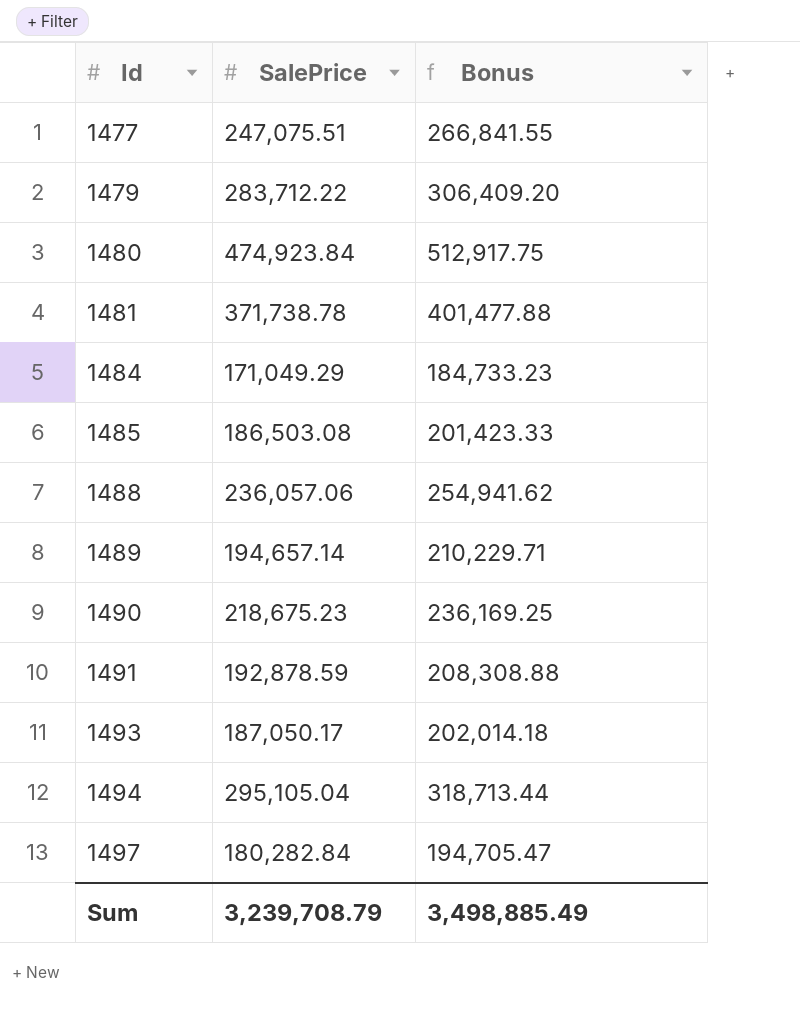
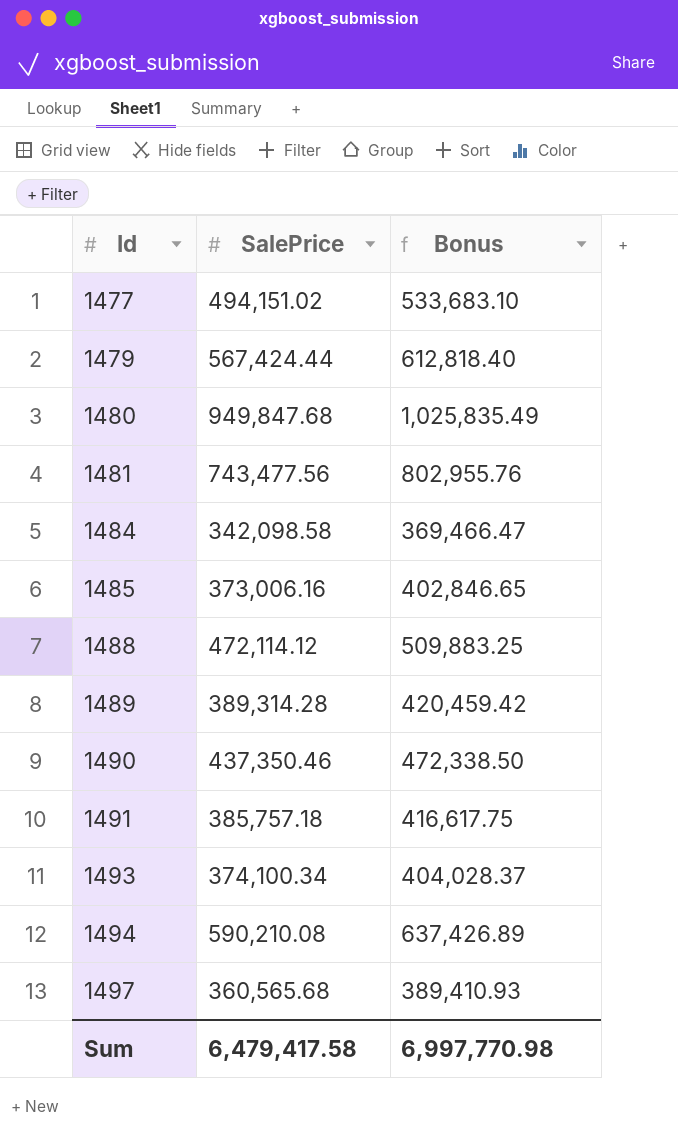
1477 | SalePrice: 247,075.51 -> 494,151.02
1477 | Bonus: 266,841.55 -> 533,683.10
1479 | SalePrice: 283,712.22 -> 567,424.44
1479 | Bonus: 306,409.20 -> 612,818.40
1480 | SalePrice: 474,923.84 -> 949,847.68
1480 | Bonus: 512,917.75 -> 1,025,835.49
1481 | SalePrice: 371,738.78 -> 743,477.56
1481 | Bonus: 401,477.88 -> 802,955.76
1484 | SalePrice: 171,049.29 -> 342,098.58
1484 | Bonus: 184,733.23 -> 369,466.47
1485 | SalePrice: 186,503.08 -> 373,006.16
1485 | Bonus: 201,423.33 -> 402,846.65
1488 | SalePrice: 236,057.06 -> 472,114.12
1488 | Bonus: 254,941.62 -> 509,883.25
1489 | SalePrice: 194,657.14 -> 389,314.28
1489 | Bonus: 210,229.71 -> 420,459.42
1490 | SalePrice: 218,675.23 -> 437,350.46
1490 | Bonus: 236,169.25 -> 472,338.50
1491 | SalePrice: 192,878.59 -> 385,757.18
1491 | Bonus: 208,308.88 -> 416,617.75
1493 | SalePrice: 187,050.17 -> 374,100.34
1493 | Bonus: 202,014.18 -> 404,028.37
1494 | SalePrice: 295,105.04 -> 590,210.08
1494 | Bonus: 318,713.44 -> 637,426.89
1497 | SalePrice: 180,282.84 -> 360,565.68
1497 | Bonus: 194,705.47 -> 389,410.93
Sum | SalePrice: 3,239,708.79 -> 6,479,417.58
Sum | Bonus: 3,498,885.49 -> 6,997,770.98

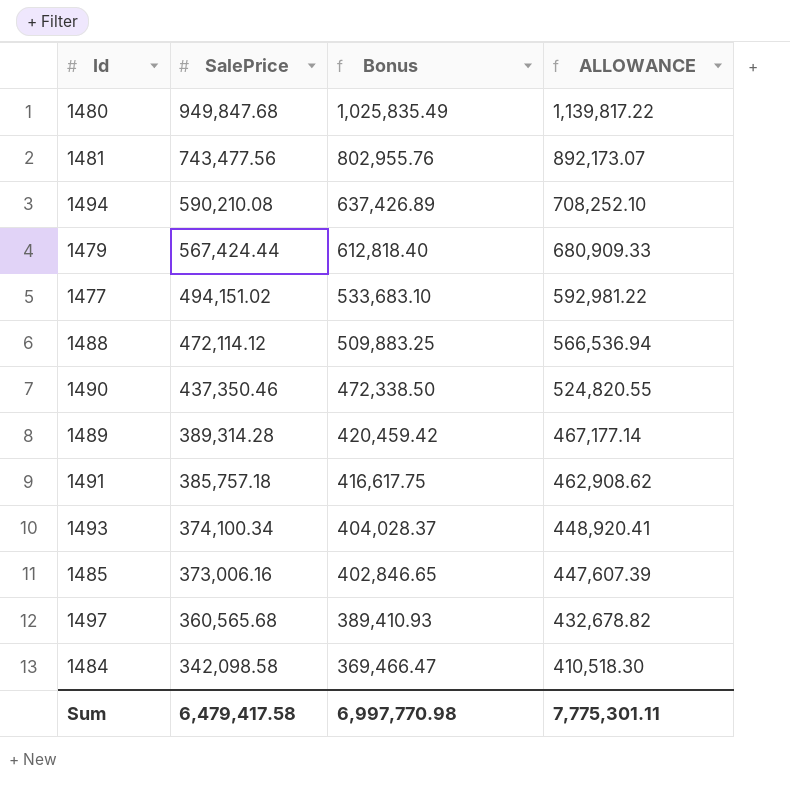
row order: Id ascending -> SalePrice descending
column ALLOWANCE | formula: none -> [SalePrice] * 1.2

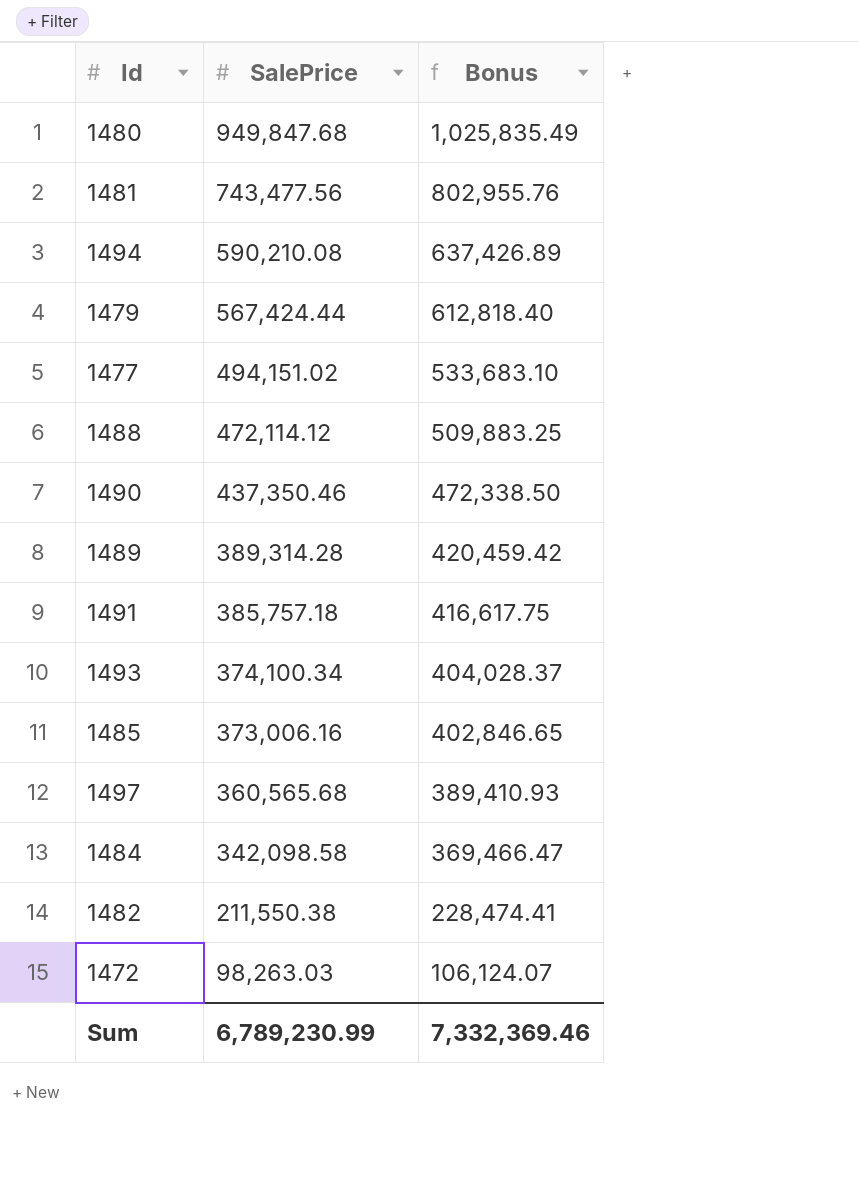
column ALLOWANCE | formula: [SalePrice] * 1.2 -> none
row 1482: none -> 211,550.38 | 228,474.41
row 1472: none -> 98,263.03 | 106,124.07
Sum | SalePrice: 6,479,417.58 -> 6,789,230.99
Sum | Bonus: 6,997,770.98 -> 7,332,369.46

